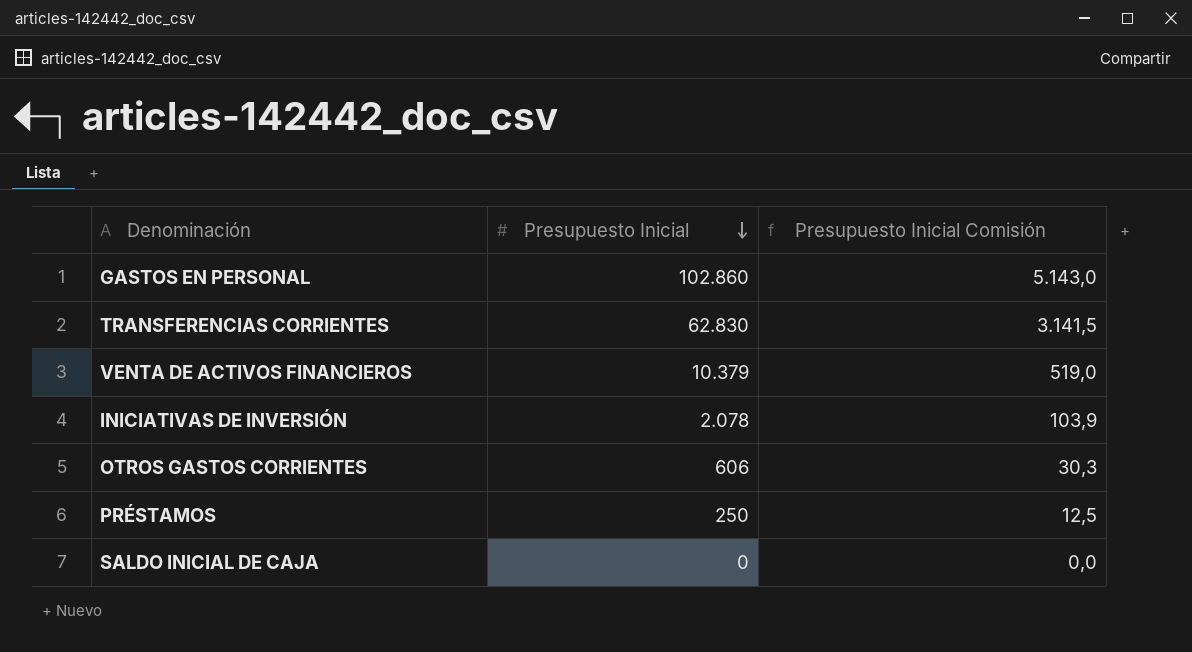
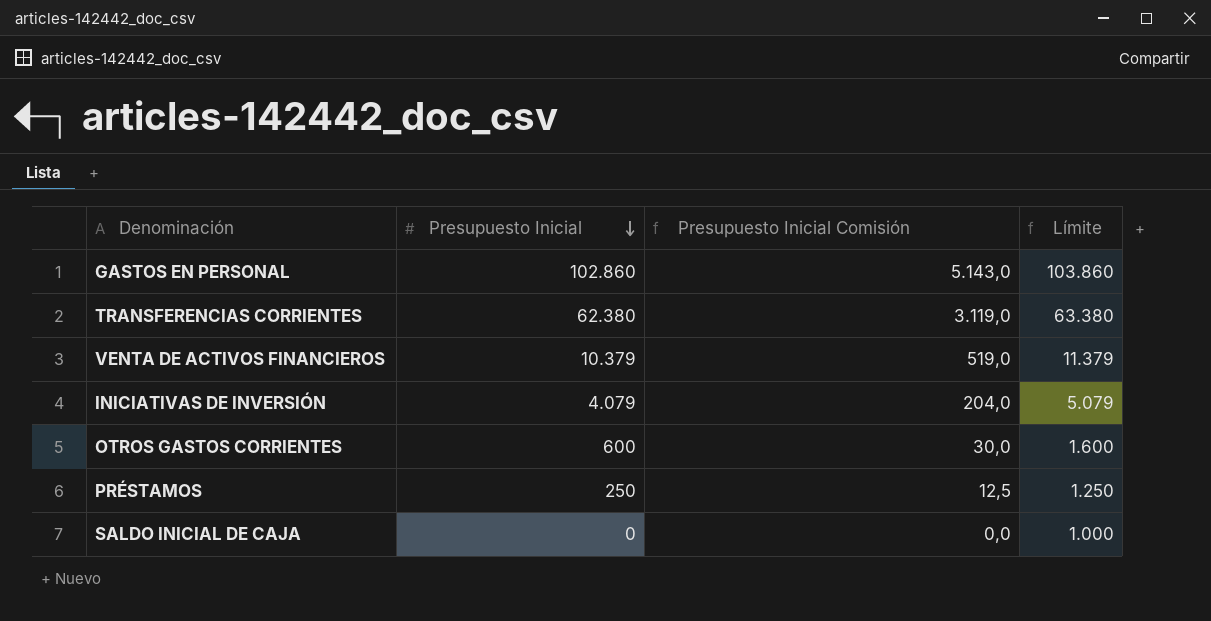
column Límite | formula: none -> [Presupuesto Inicial] + 1000
TRANSFERENCIAS CORRIENTES | Presupuesto Inicial: 62.830 -> 62.380
TRANSFERENCIAS CORRIENTES | Presupuesto Inicial Comisión: 3.141,5 -> 3.119,0
INICIATIVAS DE INVERSIÓN | Presupuesto Inicial: 2.078 -> 4.079
INICIATIVAS DE INVERSIÓN | Presupuesto Inicial Comisión: 103,9 -> 204,0
OTROS GASTOS CORRIENTES | Presupuesto Inicial: 606 -> 600
OTROS GASTOS CORRIENTES | Presupuesto Inicial Comisión: 30,3 -> 30,0

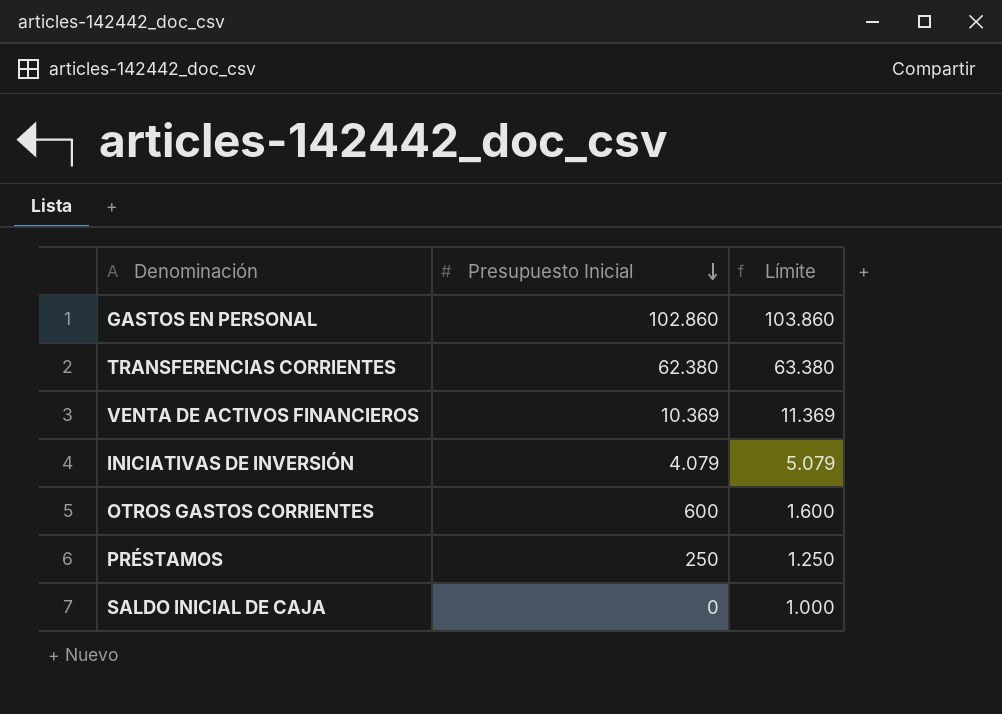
column Presupuesto Inicial Comisión | formula: [Presupuesto Inicial] * 0,05 -> none
VENTA DE ACTIVOS FINANCIEROS | Presupuesto Inicial: 10.379 -> 10.369
VENTA DE ACTIVOS FINANCIEROS | Límite: 11.379 -> 11.369

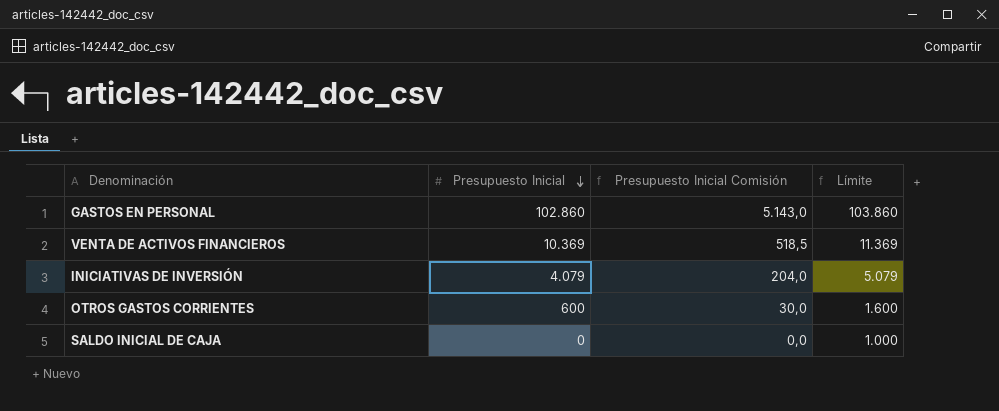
column Presupuesto Inicial Comisión | formula: none -> [Presupuesto Inicial] * 0,05
row TRANSFERENCIAS CORRIENTES: 62.380 | 63.380 -> none
row PRÉSTAMOS: 250 | 1.250 -> none

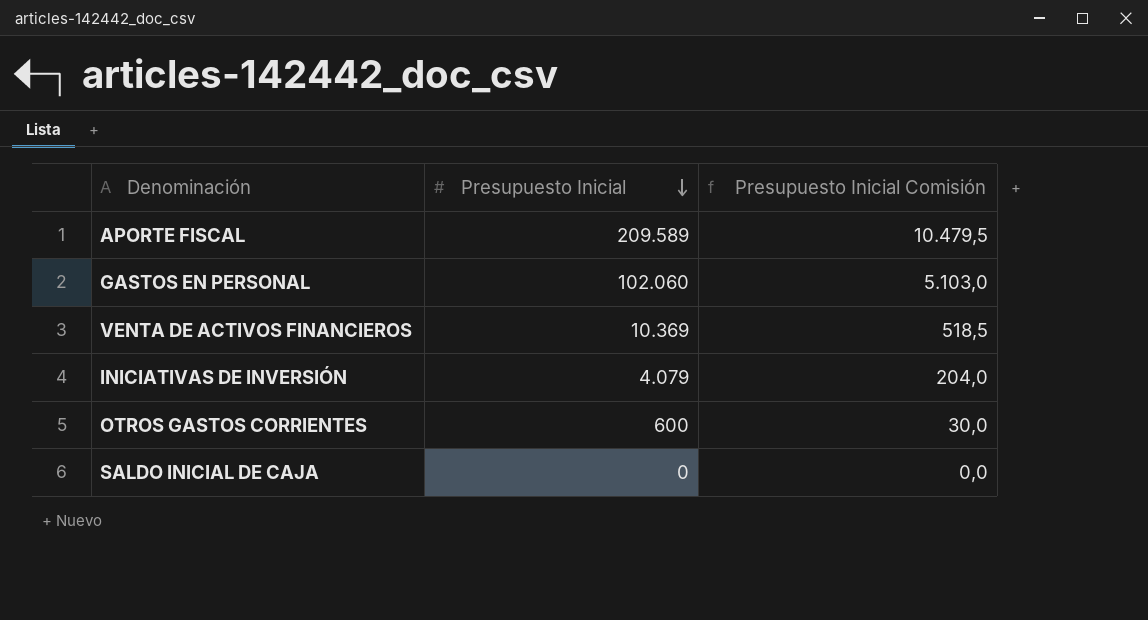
column Límite | formula: [Presupuesto Inicial] + 1000 -> none
row APORTE FISCAL: none -> 209.589 | 10.479,5
GASTOS EN PERSONAL | Presupuesto Inicial: 102.860 -> 102.060
GASTOS EN PERSONAL | Presupuesto Inicial Comisión: 5.143,0 -> 5.103,0

